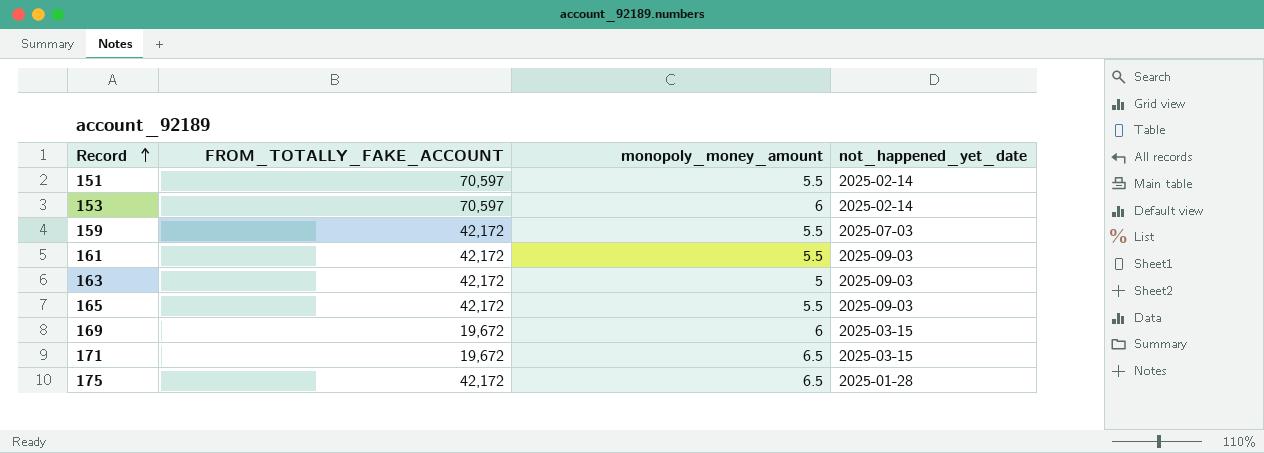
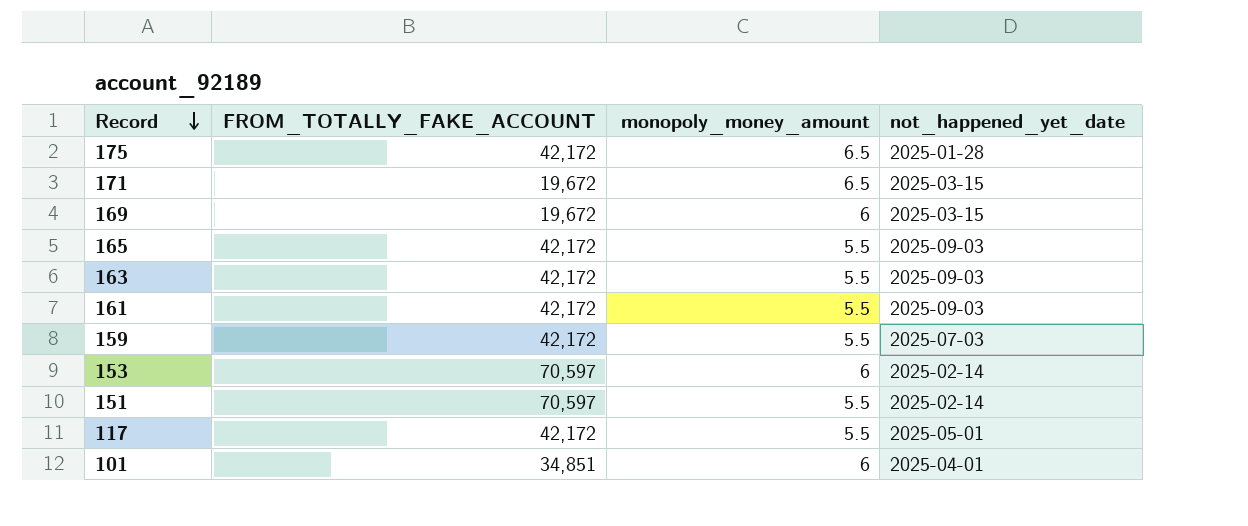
row order: Record ascending -> Record descending
163 | monopoly_money_amount: 5 -> 5.5
row 117: none -> 42,172 | 5.5 | 2025-05-01
row 101: none -> 34,851 | 6 | 2025-04-01

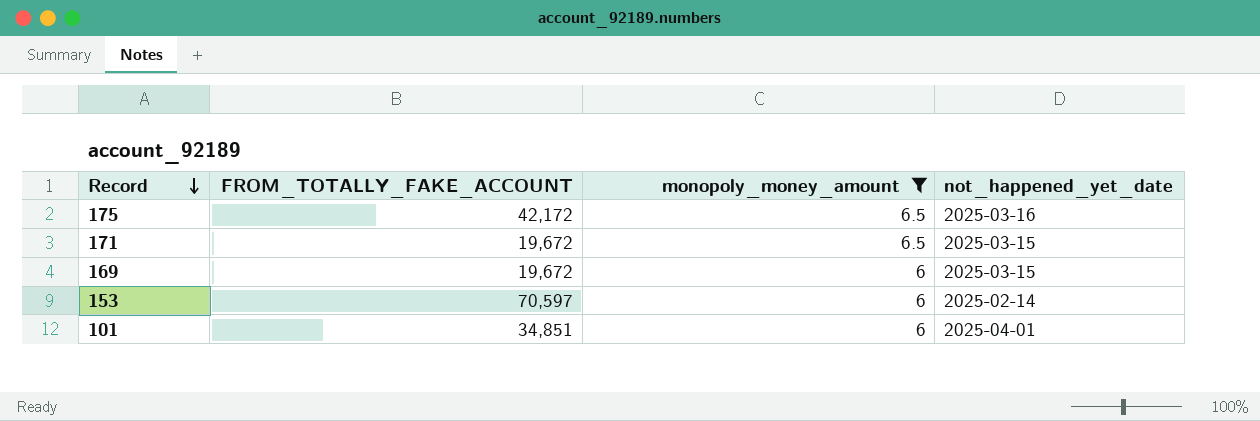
filter: none -> monopoly_money_amount != 5.5
175 | not_happened_yet_date: 2025-01-28 -> 2025-03-16

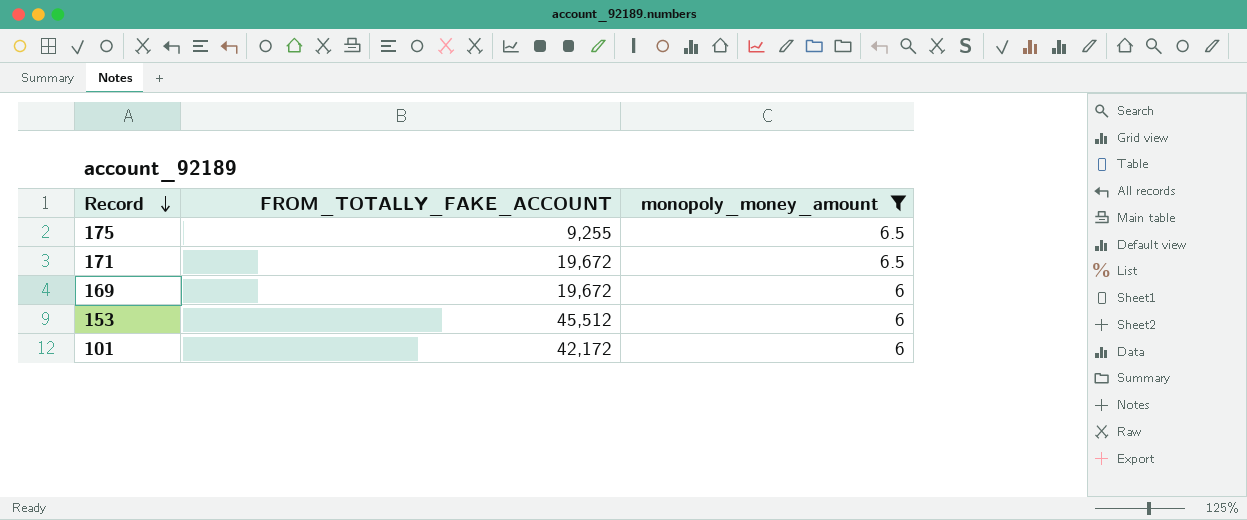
column not_happened_yet_date | position: 4 -> none
175 | FROM_TOTALLY_FAKE_ACCOUNT: 42,172 -> 9,255
153 | FROM_TOTALLY_FAKE_ACCOUNT: 70,597 -> 45,512
101 | FROM_TOTALLY_FAKE_ACCOUNT: 34,851 -> 42,172

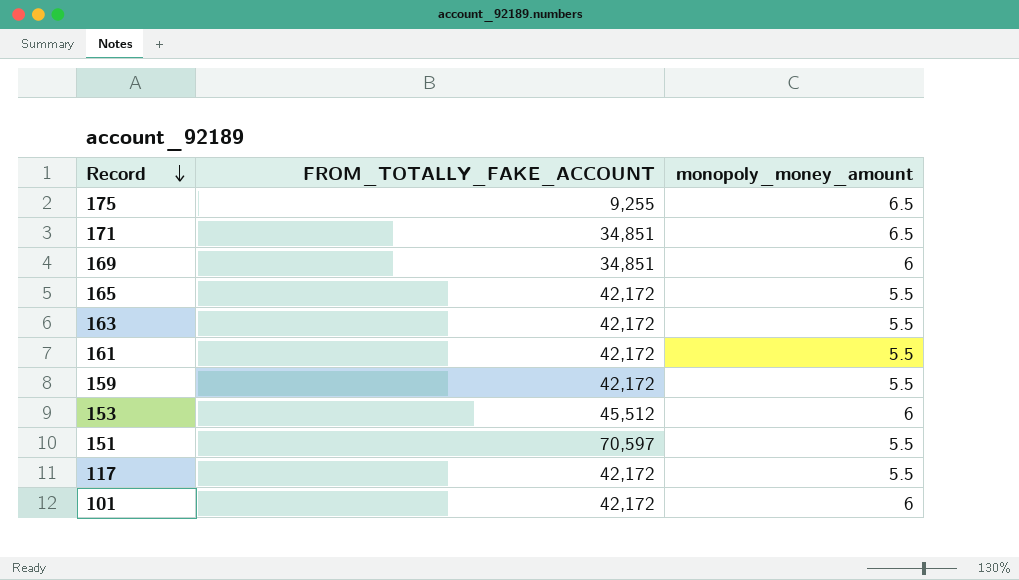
filter: monopoly_money_amount != 5.5 -> none
171 | FROM_TOTALLY_FAKE_ACCOUNT: 19,672 -> 34,851
169 | FROM_TOTALLY_FAKE_ACCOUNT: 19,672 -> 34,851

